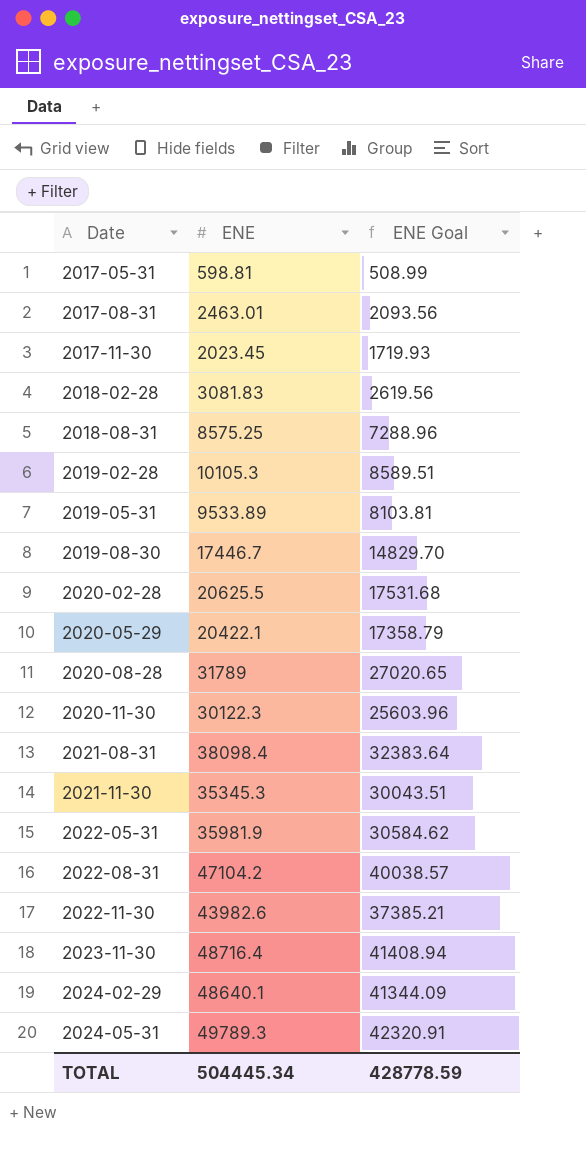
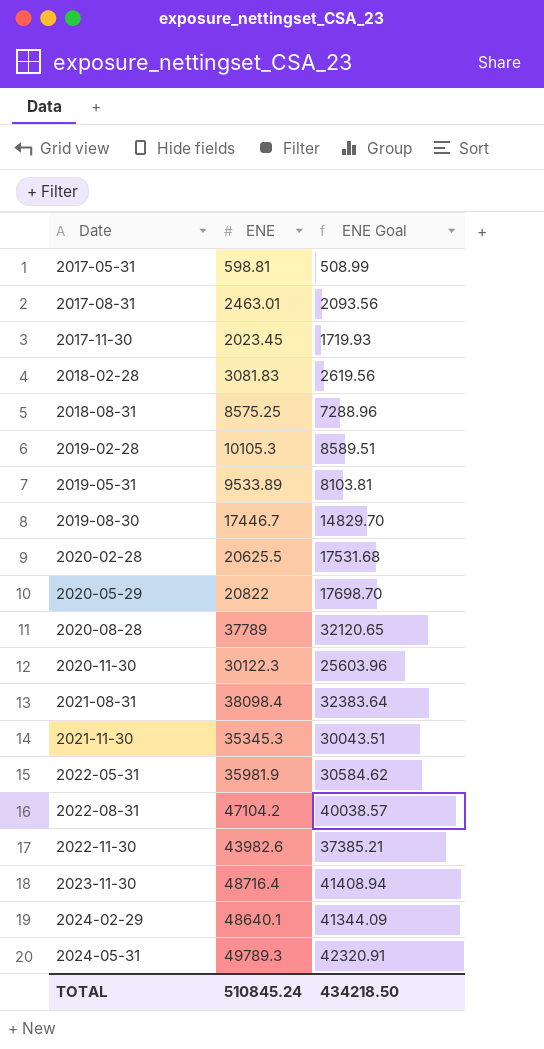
2020-05-29 | ENE: 20422.1 -> 20822
2020-05-29 | ENE Goal: 17358.79 -> 17698.70
2020-08-28 | ENE: 31789 -> 37789
2020-08-28 | ENE Goal: 27020.65 -> 32120.65
TOTAL | ENE: 504445.34 -> 510845.24
TOTAL | ENE Goal: 428778.59 -> 434218.50

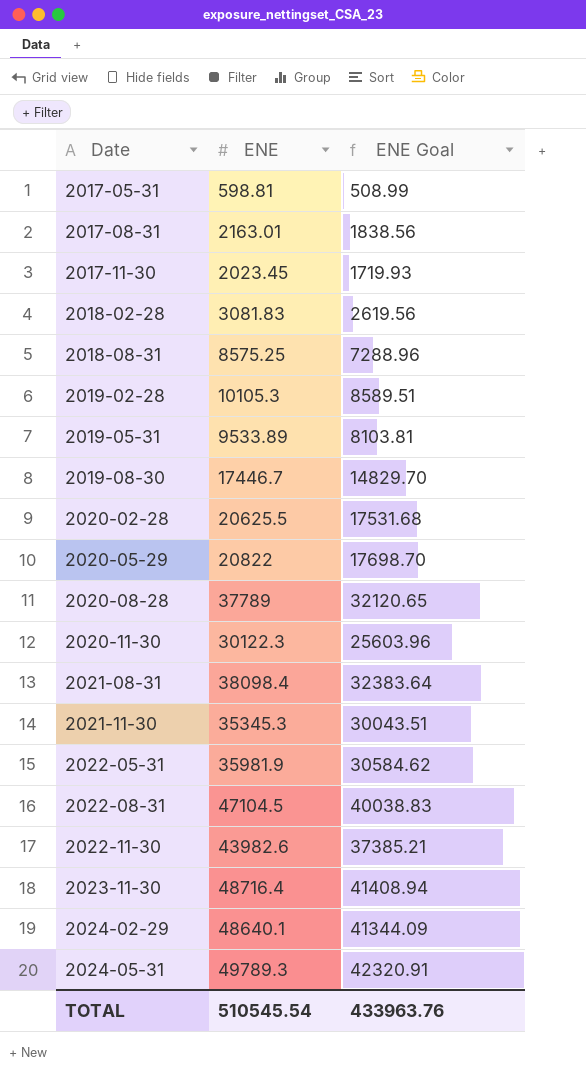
2017-08-31 | ENE: 2463.01 -> 2163.01
2017-08-31 | ENE Goal: 2093.56 -> 1838.56
2022-08-31 | ENE: 47104.2 -> 47104.5
2022-08-31 | ENE Goal: 40038.57 -> 40038.83
TOTAL | ENE: 510845.24 -> 510545.54
TOTAL | ENE Goal: 434218.50 -> 433963.76

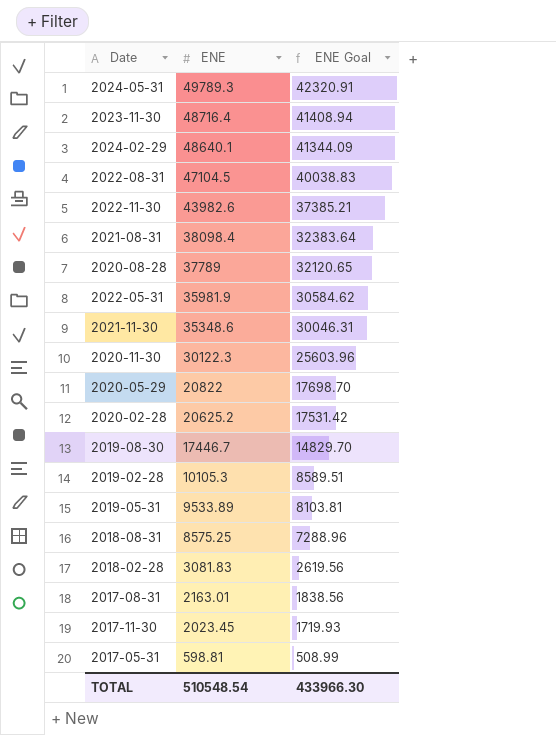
row order: Date ascending -> ENE descending
2021-11-30 | ENE: 35345.3 -> 35348.6
2021-11-30 | ENE Goal: 30043.51 -> 30046.31
2020-02-28 | ENE: 20625.5 -> 20625.2
2020-02-28 | ENE Goal: 17531.68 -> 17531.42
TOTAL | ENE: 510545.54 -> 510548.54
TOTAL | ENE Goal: 433963.76 -> 433966.30

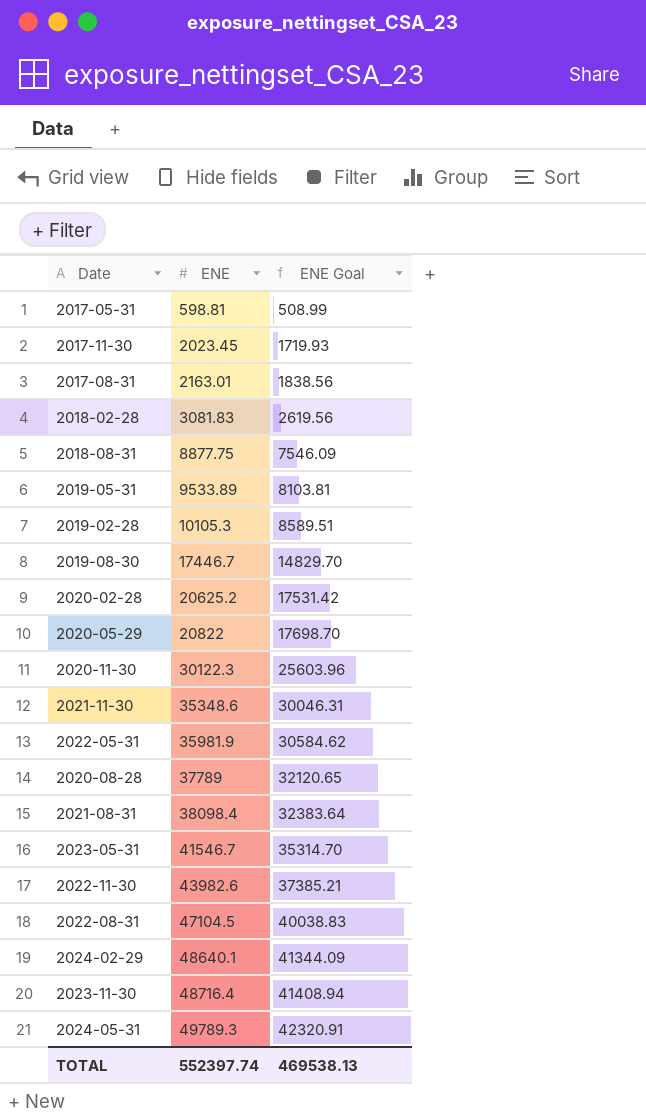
row order: ENE descending -> ENE ascending
2018-08-31 | ENE: 8575.25 -> 8877.75
2018-08-31 | ENE Goal: 7288.96 -> 7546.09
row 2023-05-31: none -> 41546.7 | 35314.70
TOTAL | ENE: 510548.54 -> 552397.74
TOTAL | ENE Goal: 433966.30 -> 469538.13

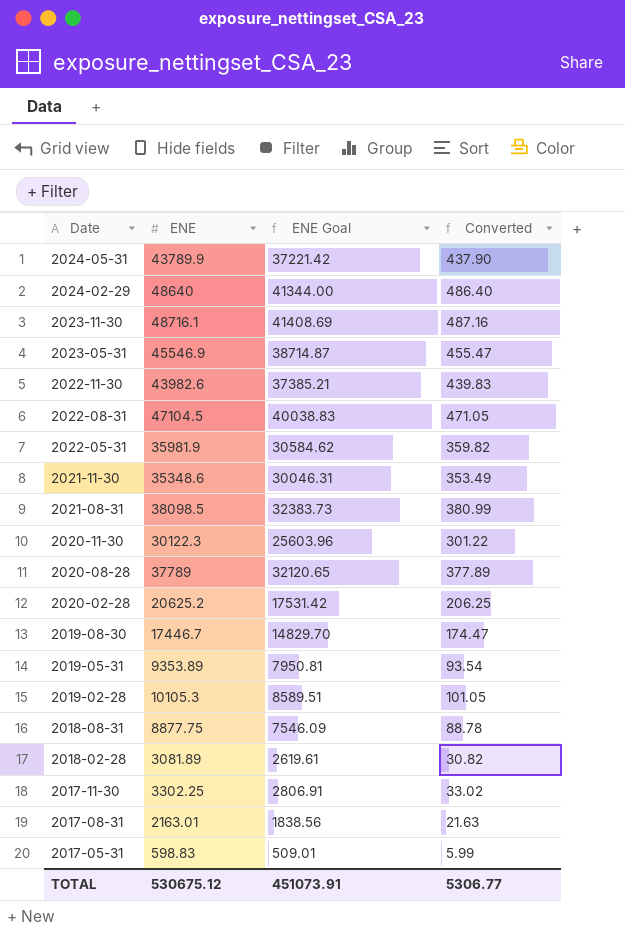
row order: ENE ascending -> Date descending
column Converted | formula: none -> [ENE] * 0.01
row 2020-05-29: 20822 | 17698.70 -> none
2024-05-31 | ENE: 49789.3 -> 43789.9
2024-05-31 | ENE Goal: 42320.91 -> 37221.42
2024-02-29 | ENE: 48640.1 -> 48640
2024-02-29 | ENE Goal: 41344.09 -> 41344.00
2023-11-30 | ENE: 48716.4 -> 48716.1
2023-11-30 | ENE Goal: 41408.94 -> 41408.69
2023-05-31 | ENE: 41546.7 -> 45546.9
2023-05-31 | ENE Goal: 35314.70 -> 38714.87
2021-08-31 | ENE: 38098.4 -> 38098.5
2021-08-31 | ENE Goal: 32383.64 -> 32383.73
2019-05-31 | ENE: 9533.89 -> 9353.89
2019-05-31 | ENE Goal: 8103.81 -> 7950.81
2018-02-28 | ENE: 3081.83 -> 3081.89
2018-02-28 | ENE Goal: 2619.56 -> 2619.61
2017-11-30 | ENE: 2023.45 -> 3302.25
2017-11-30 | ENE Goal: 1719.93 -> 2806.91
2017-05-31 | ENE: 598.81 -> 598.83
2017-05-31 | ENE Goal: 508.99 -> 509.01
TOTAL | ENE: 552397.74 -> 530675.12
TOTAL | ENE Goal: 469538.13 -> 451073.91

